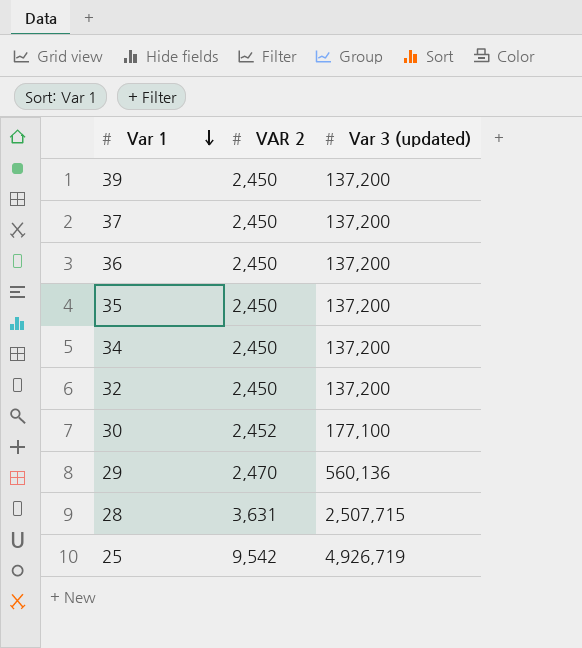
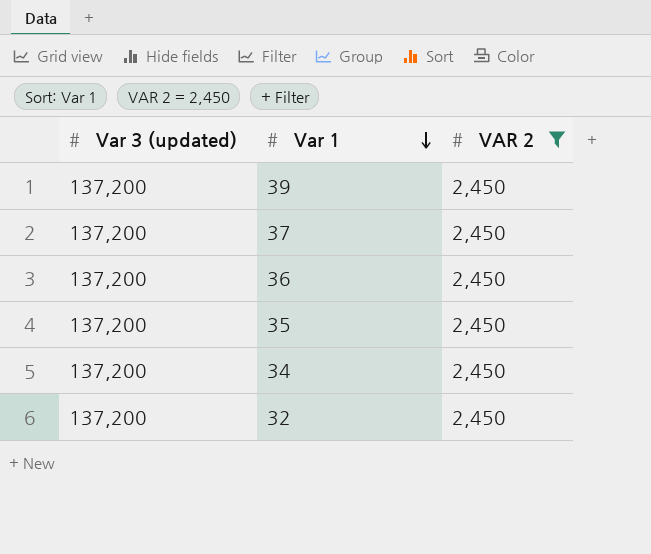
filter: none -> VAR 2 = 2,450
column Var 3 (updated) | position: 3 -> 1

